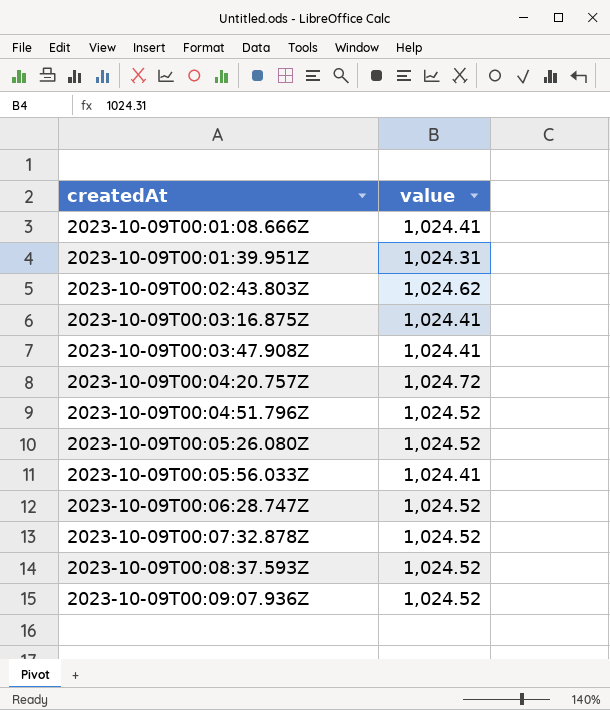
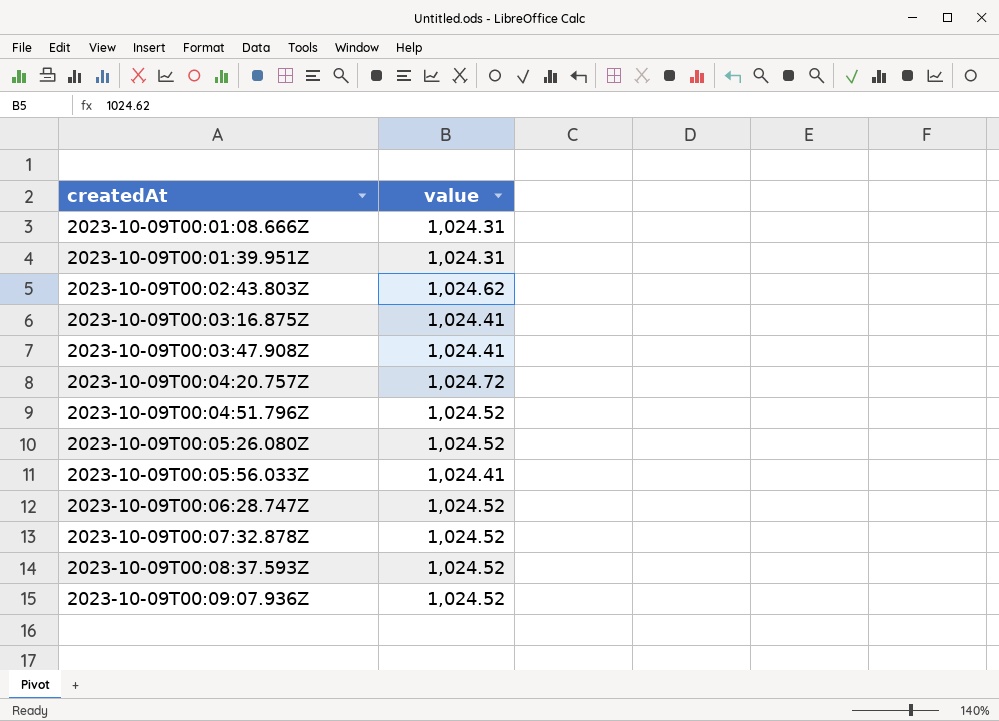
2023-10-09T00:01:08.666Z | value: 1,024.41 -> 1,024.31

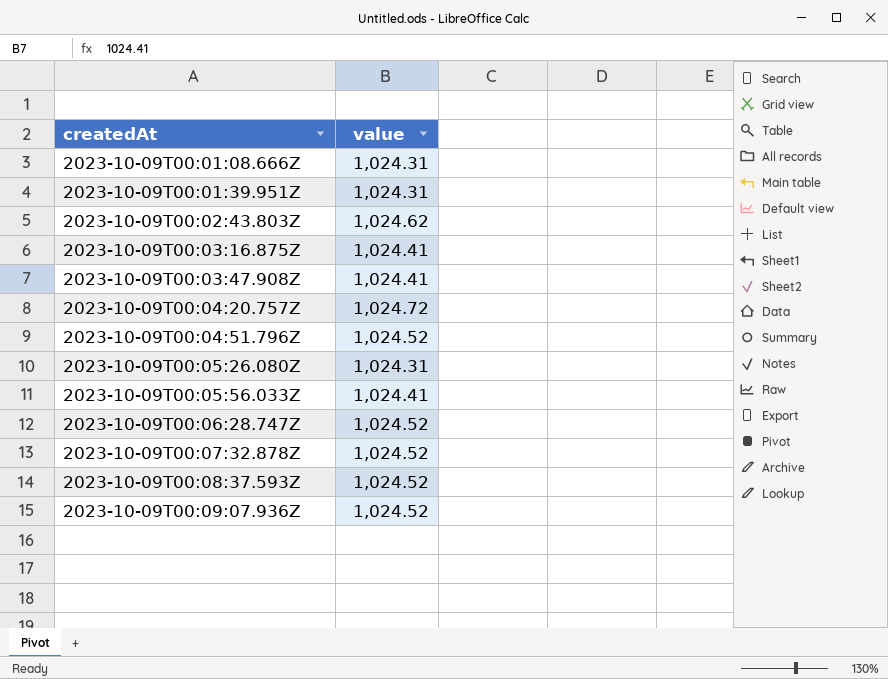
2023-10-09T00:05:26.080Z | value: 1,024.52 -> 1,024.31

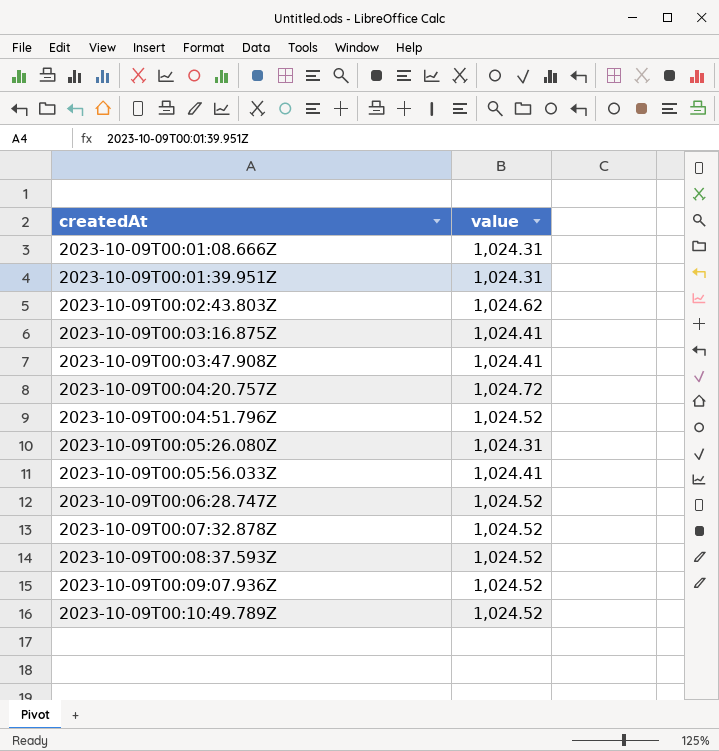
row 2023-10-09T00:10:49.789Z: none -> 1,024.52

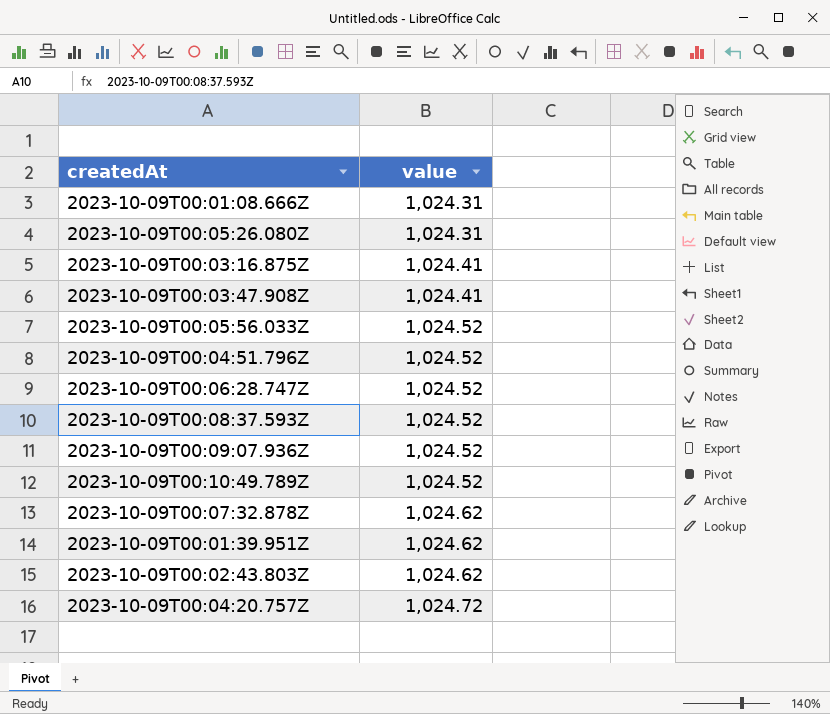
row order: createdAt ascending -> value ascending
2023-10-09T00:05:56.033Z | value: 1,024.41 -> 1,024.52
2023-10-09T00:07:32.878Z | value: 1,024.52 -> 1,024.62
2023-10-09T00:01:39.951Z | value: 1,024.31 -> 1,024.62

